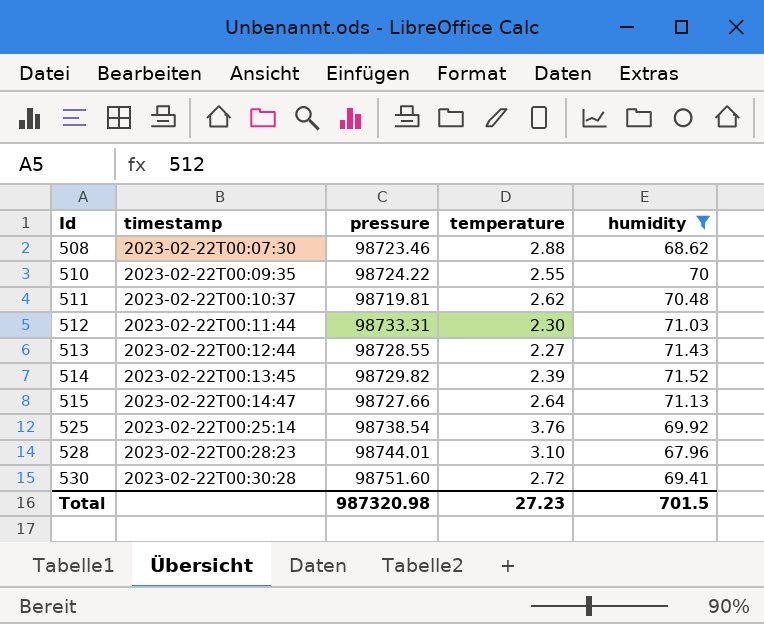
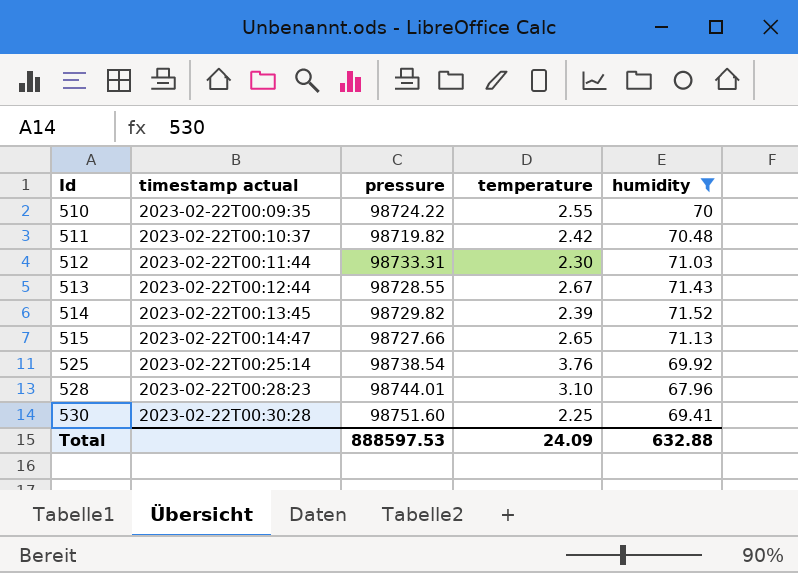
column name: timestamp -> timestamp actual
row 508: 2023-02-22T00:07:30 | 98723.46 | 2.88 | 68.62 -> none
511 | pressure: 98719.81 -> 98719.82
511 | temperature: 2.62 -> 2.42
513 | temperature: 2.27 -> 2.67
515 | temperature: 2.64 -> 2.65
530 | temperature: 2.72 -> 2.25
Total | pressure: 987320.98 -> 888597.53
Total | temperature: 27.23 -> 24.09
Total | humidity: 701.5 -> 632.88

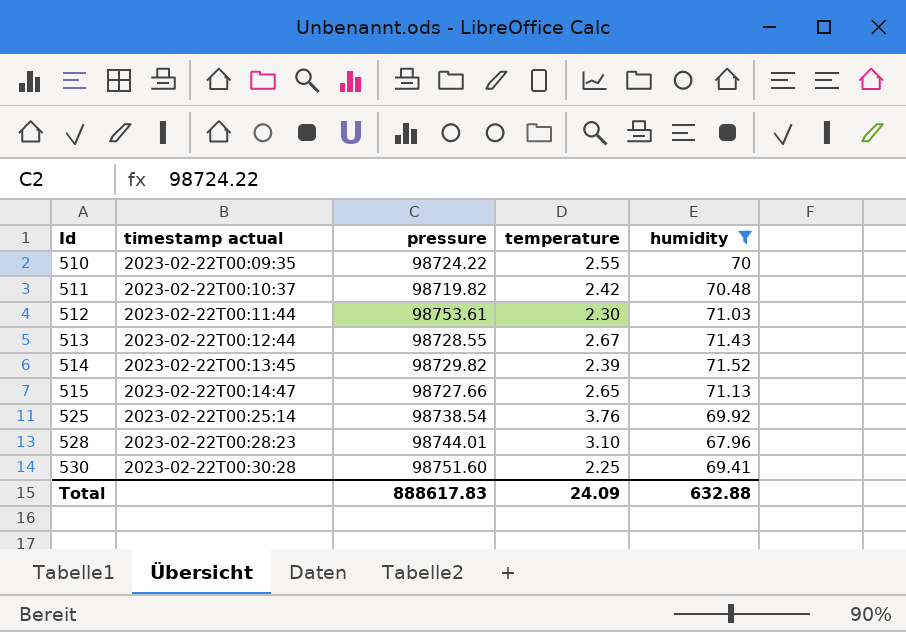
512 | pressure: 98733.31 -> 98753.61
Total | pressure: 888597.53 -> 888617.83

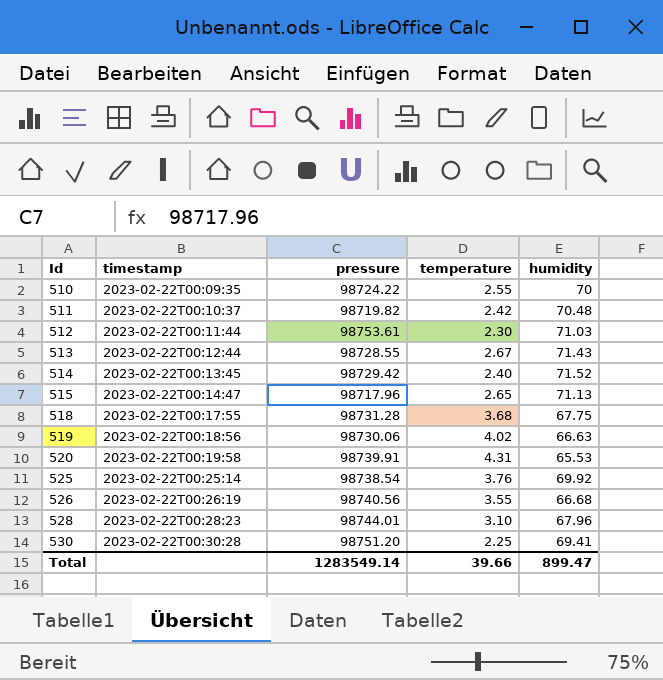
filter: humidity >= 67.96 -> none
column name: timestamp actual -> timestamp
514 | pressure: 98729.82 -> 98729.42
514 | temperature: 2.39 -> 2.40
515 | pressure: 98727.66 -> 98717.96
530 | pressure: 98751.60 -> 98751.20
Total | pressure: 888617.83 -> 1283549.14
Total | temperature: 24.09 -> 39.66
Total | humidity: 632.88 -> 899.47

